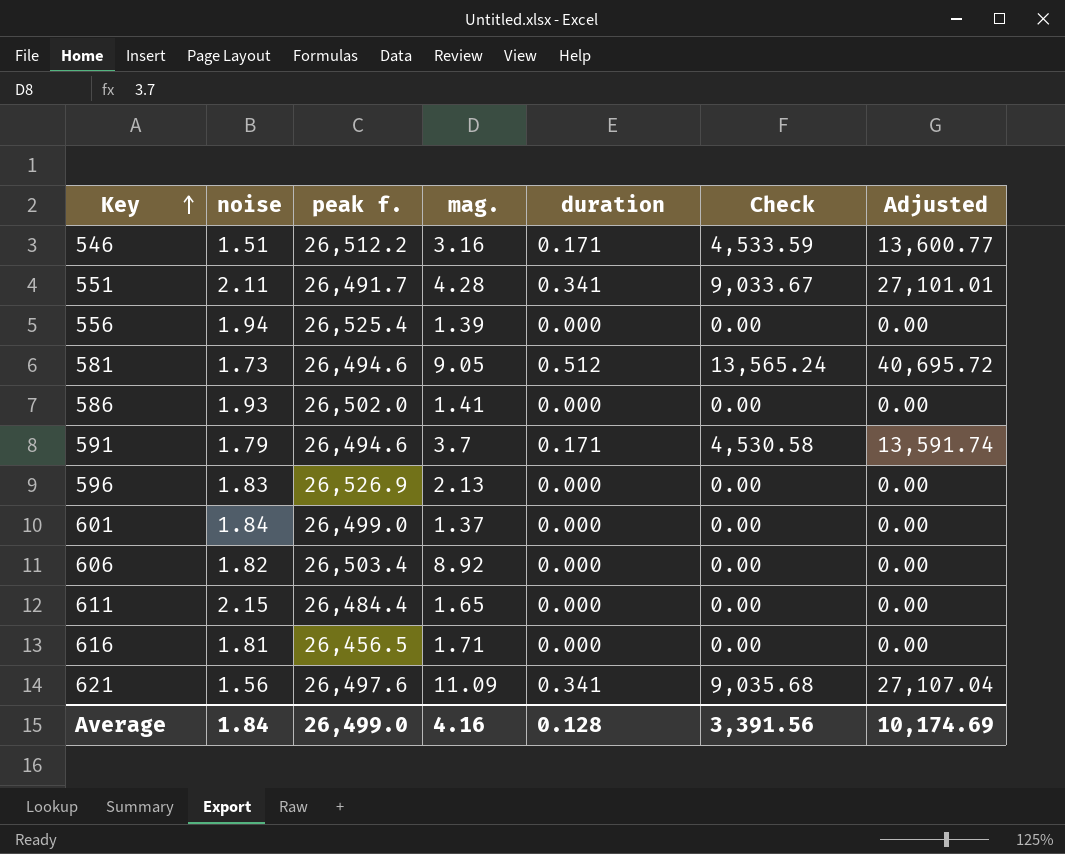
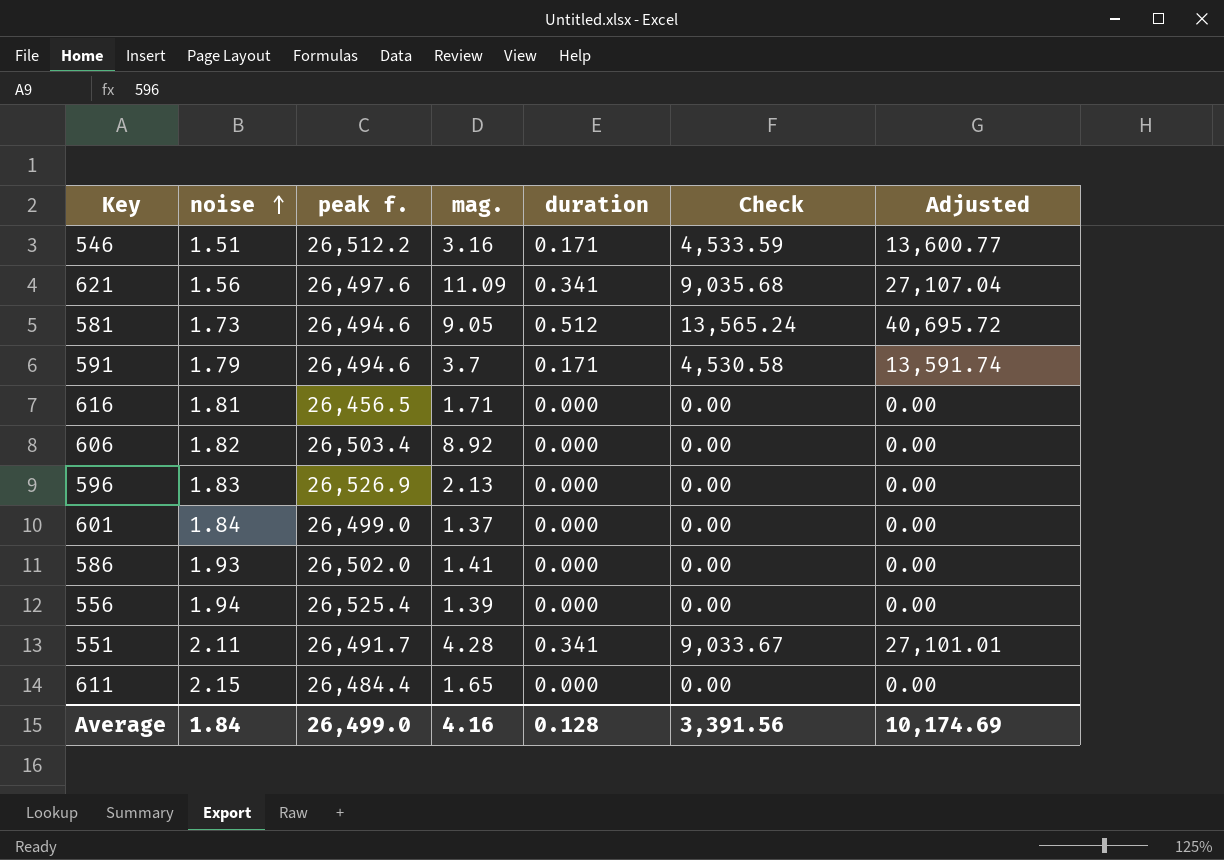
row order: Key ascending -> noise ascending

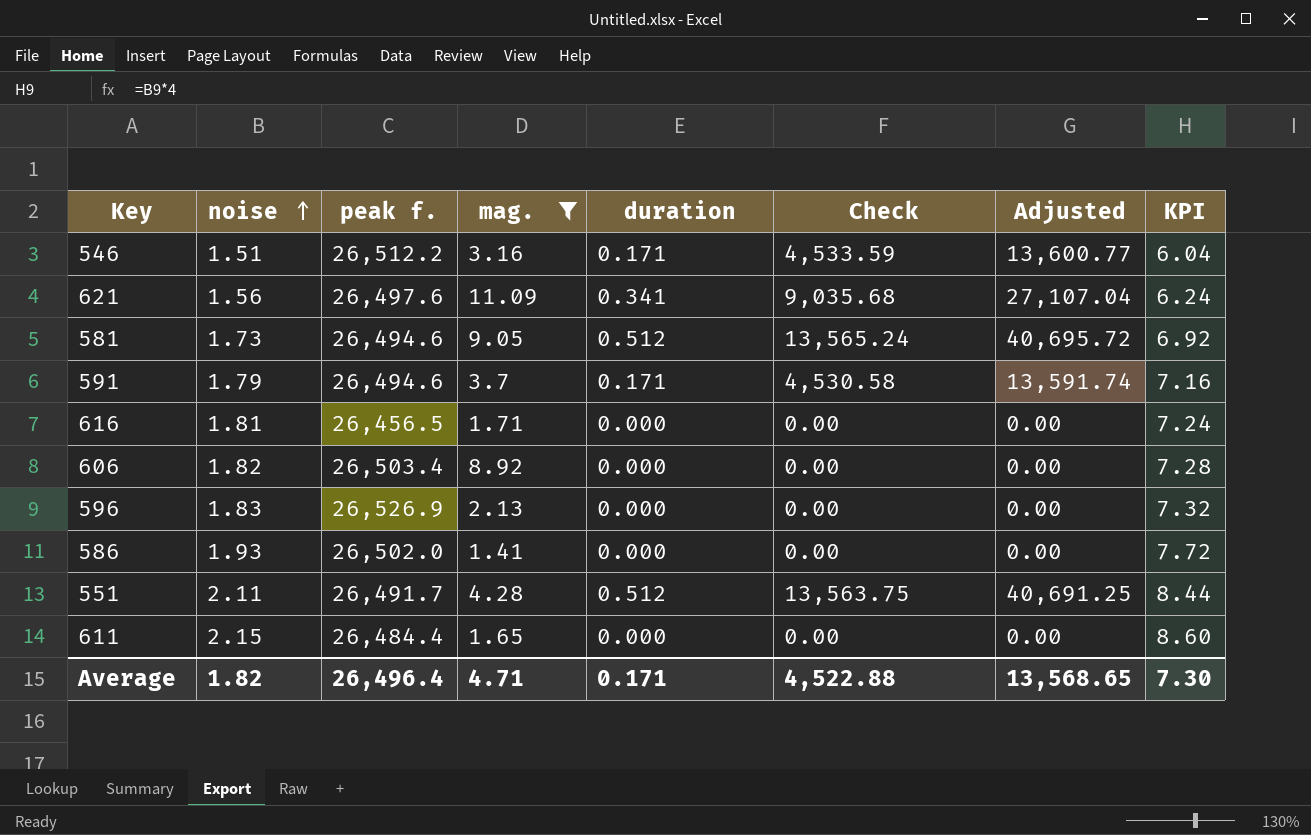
filter: none -> mag. >= 1.41
column KPI | formula: none -> [noise] * 4
551 | duration: 0.341 -> 0.512
551 | Check: 9,033.67 -> 13,563.75
551 | Adjusted: 27,101.01 -> 40,691.25
Average | noise: 1.84 -> 1.82
Average | peak f.: 26,499.0 -> 26,496.4
Average | mag.: 4.16 -> 4.71
Average | duration: 0.128 -> 0.171
Average | Check: 3,391.56 -> 4,522.88
Average | Adjusted: 10,174.69 -> 13,568.65

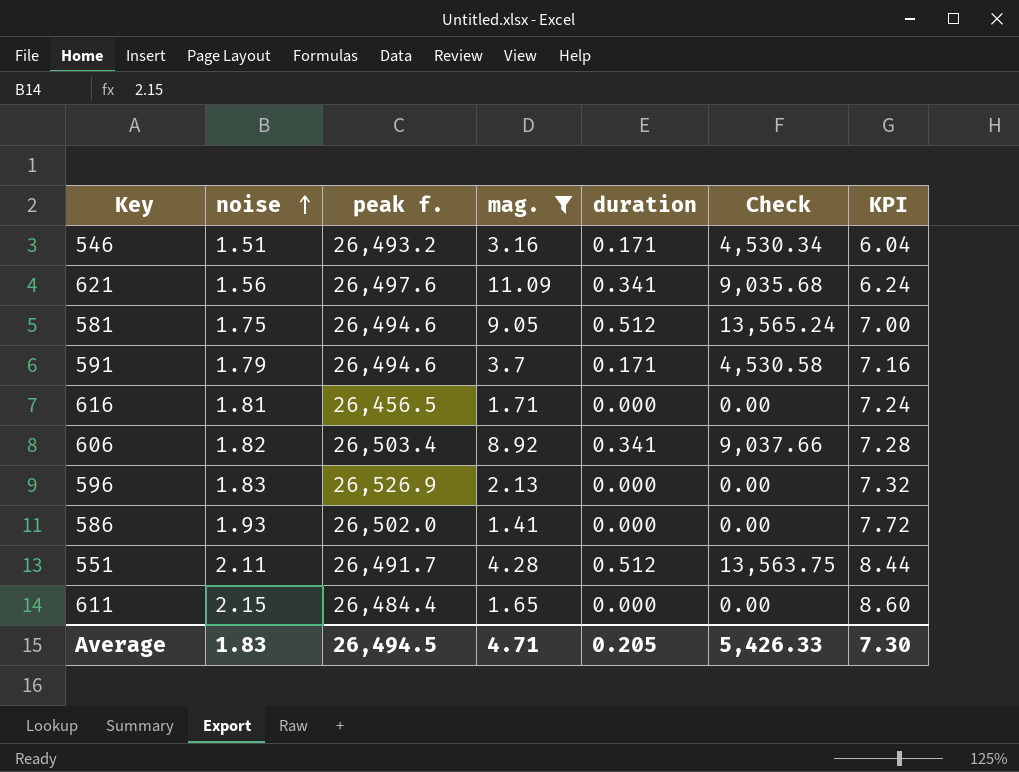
column Adjusted | formula: [Check] * 3 -> none
546 | peak f.: 26,512.2 -> 26,493.2
546 | Check: 4,533.59 -> 4,530.34
581 | noise: 1.73 -> 1.75
581 | KPI: 6.92 -> 7.00
606 | duration: 0.000 -> 0.341
606 | Check: 0.00 -> 9,037.66
Average | noise: 1.82 -> 1.83
Average | peak f.: 26,496.4 -> 26,494.5
Average | duration: 0.171 -> 0.205
Average | Check: 4,522.88 -> 5,426.33

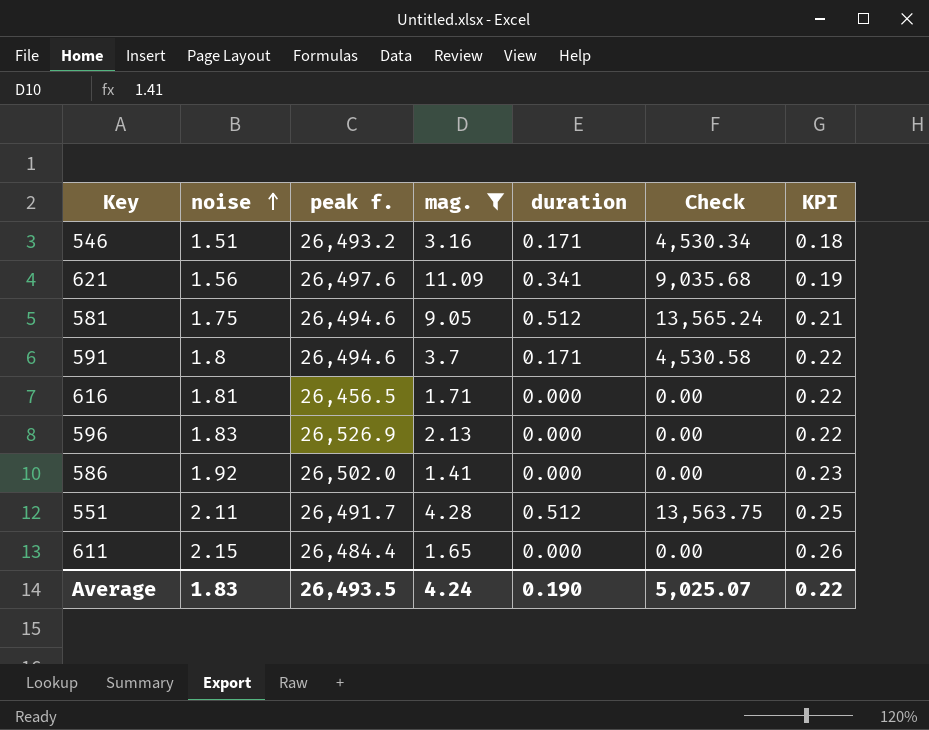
column KPI | formula: [noise] * 4 -> [noise] * 0.12
row 606: 1.82 | 26,503.4 | 8.92 | 0.341 | 9,037.66 | 7.28 -> none
591 | noise: 1.79 -> 1.8
586 | noise: 1.93 -> 1.92
Average | peak f.: 26,494.5 -> 26,493.5
Average | mag.: 4.71 -> 4.24
Average | duration: 0.205 -> 0.190
Average | Check: 5,426.33 -> 5,025.07
Average | KPI: 7.30 -> 0.22

